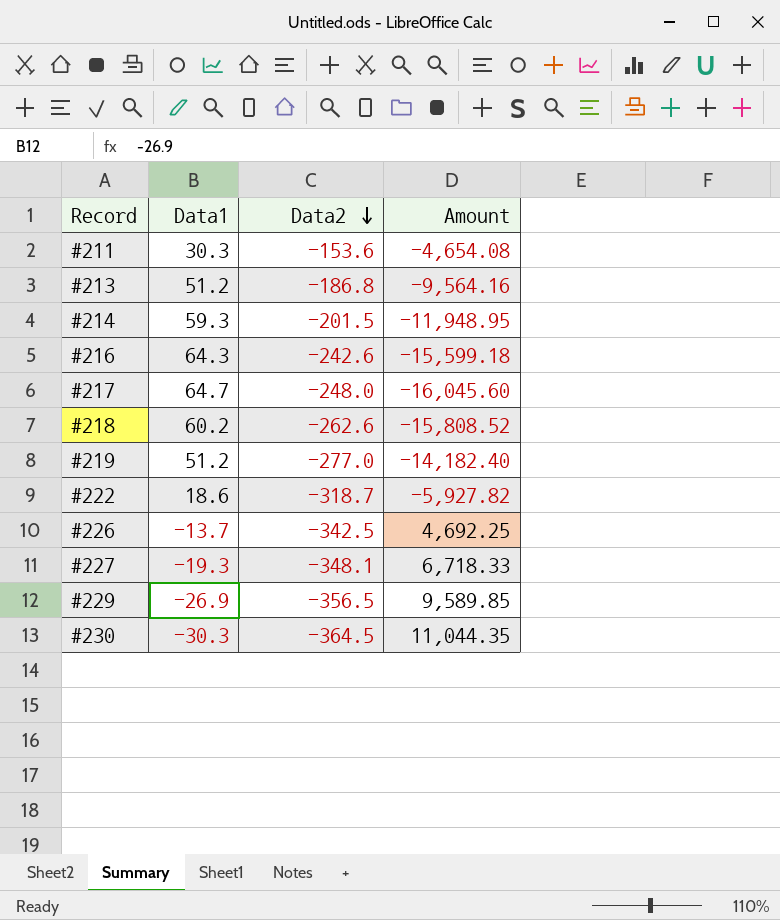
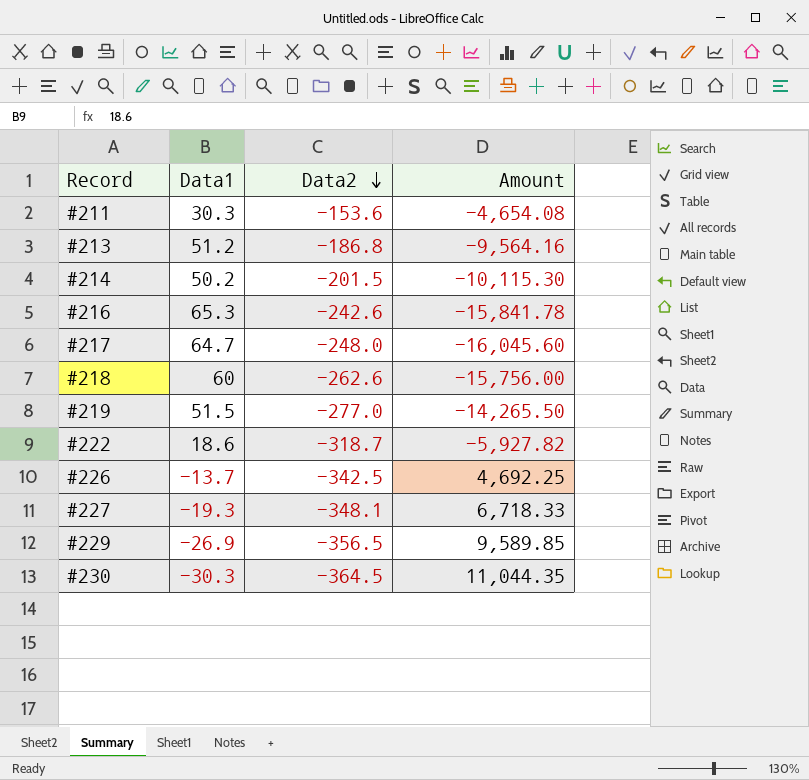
#214 | Data1: 59.3 -> 50.2
#214 | Amount: -11,948.95 -> -10,115.30
#216 | Data1: 64.3 -> 65.3
#216 | Amount: -15,599.18 -> -15,841.78
#218 | Data1: 60.2 -> 60
#218 | Amount: -15,808.52 -> -15,756.00
#219 | Data1: 51.2 -> 51.5
#219 | Amount: -14,182.40 -> -14,265.50

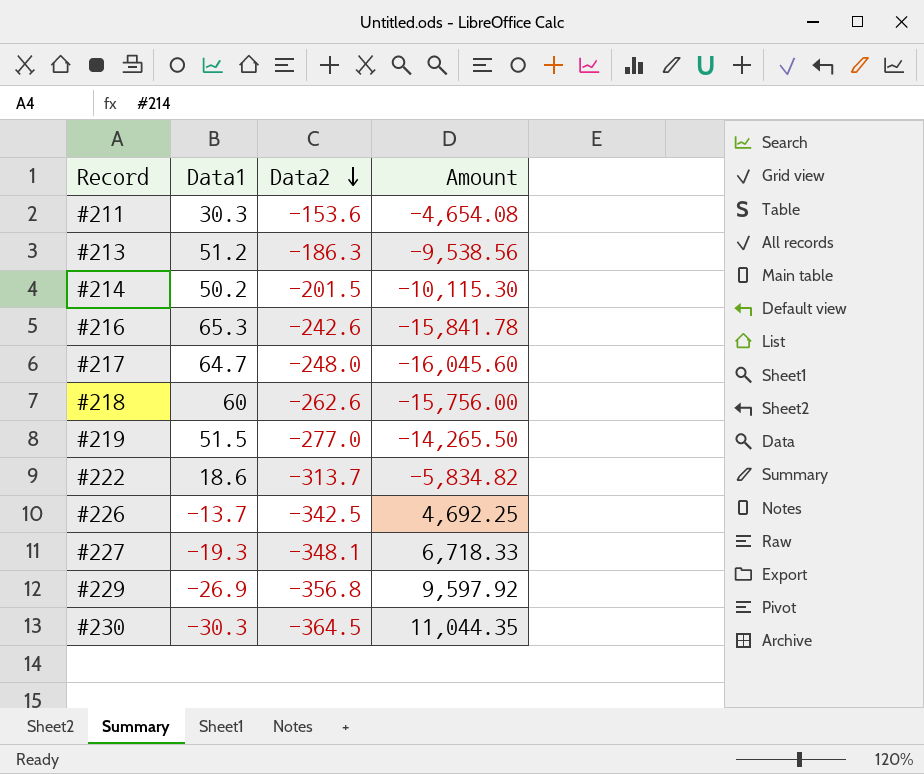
#213 | Data2: -186.8 -> -186.3
#213 | Amount: -9,564.16 -> -9,538.56
#222 | Data2: -318.7 -> -313.7
#222 | Amount: -5,927.82 -> -5,834.82
#229 | Data2: -356.5 -> -356.8
#229 | Amount: 9,589.85 -> 9,597.92

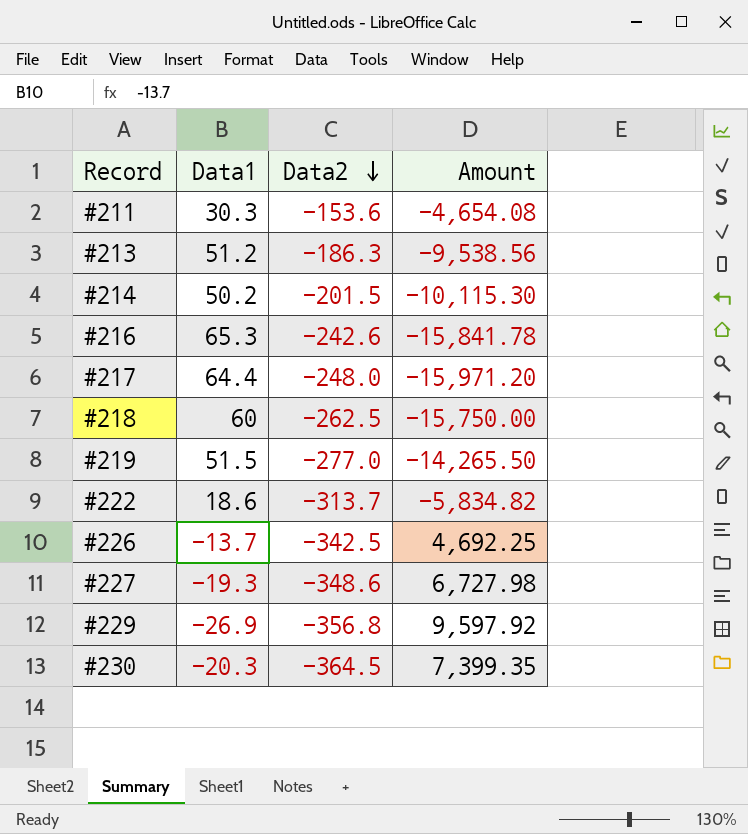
#217 | Data1: 64.7 -> 64.4
#217 | Amount: -16,045.60 -> -15,971.20
#218 | Data2: -262.6 -> -262.5
#218 | Amount: -15,756.00 -> -15,750.00
#227 | Data2: -348.1 -> -348.6
#227 | Amount: 6,718.33 -> 6,727.98
#230 | Data1: -30.3 -> -20.3
#230 | Amount: 11,044.35 -> 7,399.35

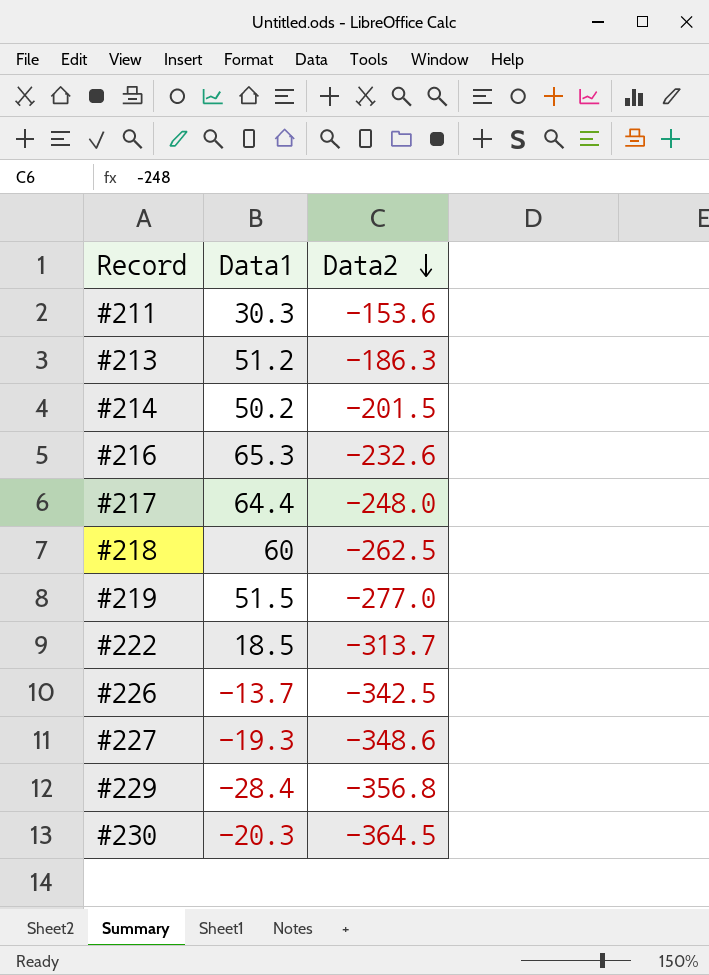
column Amount | formula: [Data1] * [Data2] -> none
#216 | Data2: -242.6 -> -232.6
#222 | Data1: 18.6 -> 18.5
#229 | Data1: -26.9 -> -28.4

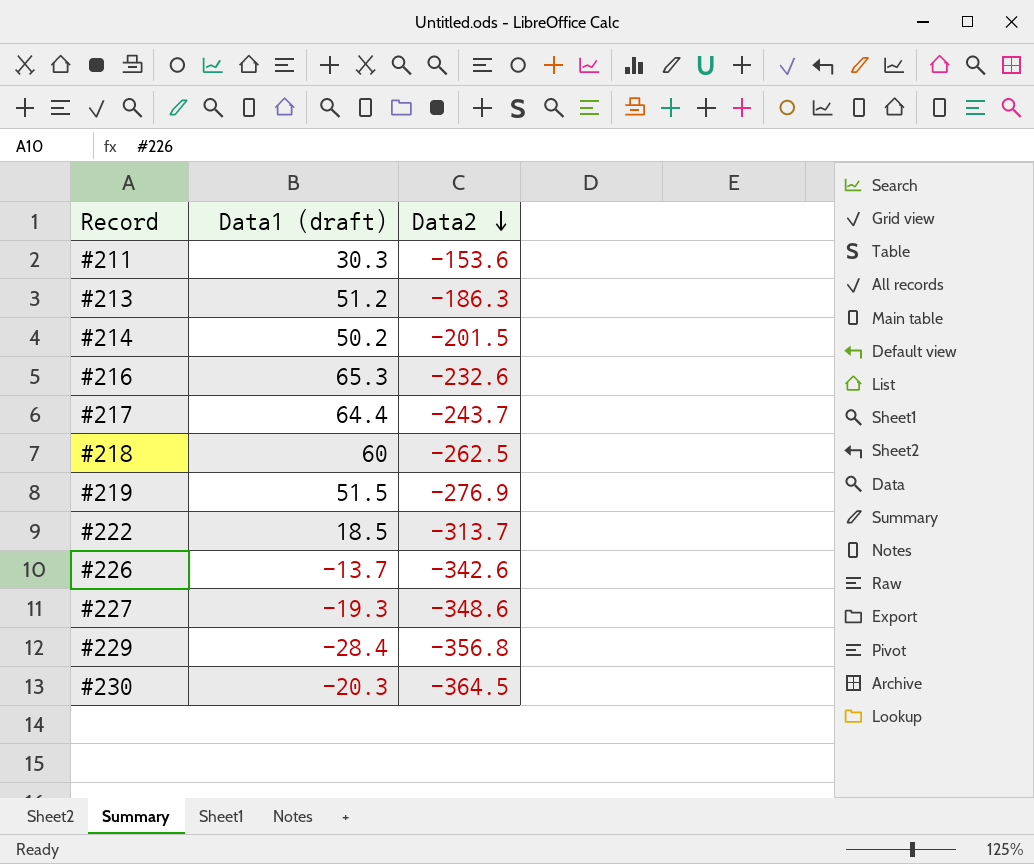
column name: Data1 -> Data1 (draft)
#217 | Data2: -248.0 -> -243.7
#219 | Data2: -277.0 -> -276.9
#226 | Data2: -342.5 -> -342.6

